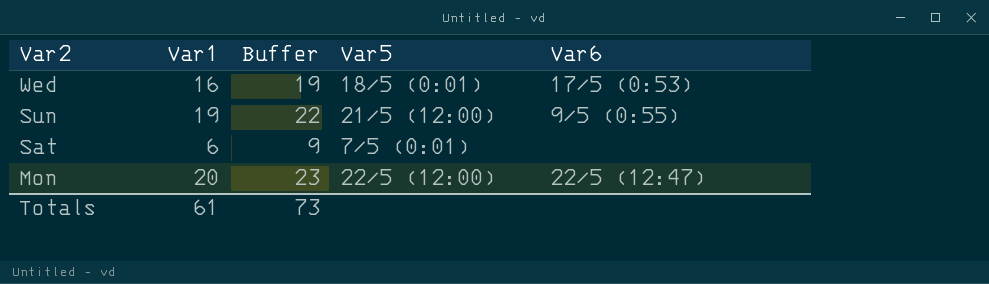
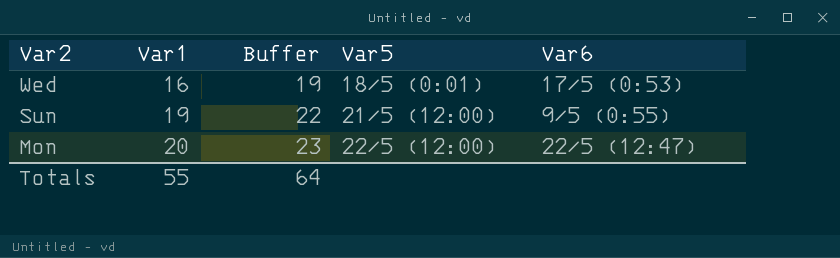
row Sat: 6 | 9 | 7/5 (0:01) | none -> none
Totals | Var1: 61 -> 55
Totals | Buffer: 73 -> 64

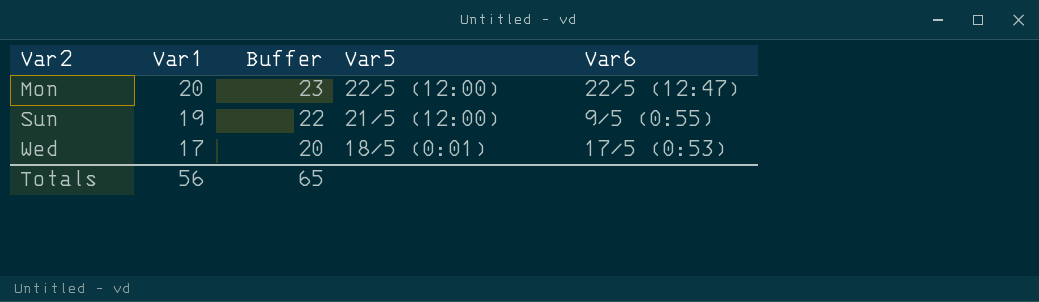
row order: Var2 descending -> Var2 ascending
Wed | Var1: 16 -> 17
Wed | Buffer: 19 -> 20
Totals | Var1: 55 -> 56
Totals | Buffer: 64 -> 65

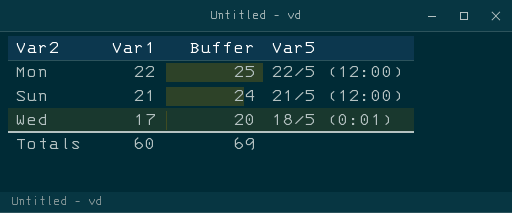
column Var6 | position: 5 -> none
Mon | Var1: 20 -> 22
Mon | Buffer: 23 -> 25
Sun | Var1: 19 -> 21
Sun | Buffer: 22 -> 24
Totals | Var1: 56 -> 60
Totals | Buffer: 65 -> 69

